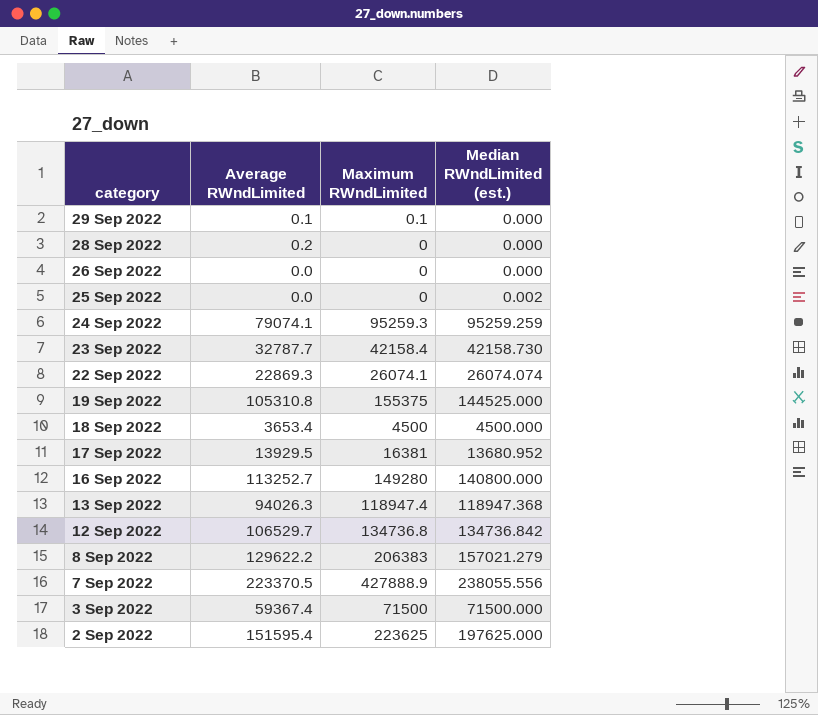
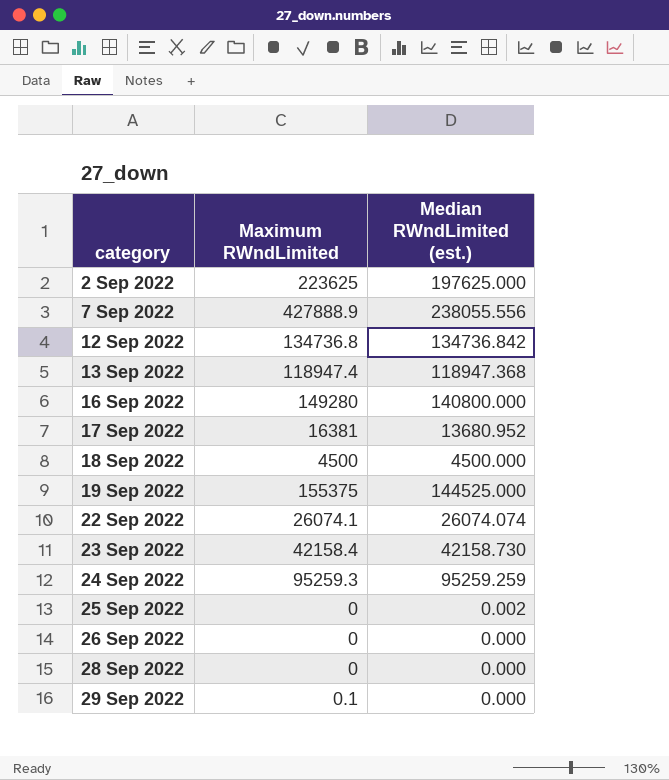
row order: category descending -> category ascending
column Average RWndLimited | position: 2 -> none
row 8 Sep 2022: 129622.2 | 206383 | 157021.279 -> none
row 3 Sep 2022: 59367.4 | 71500 | 71500.000 -> none

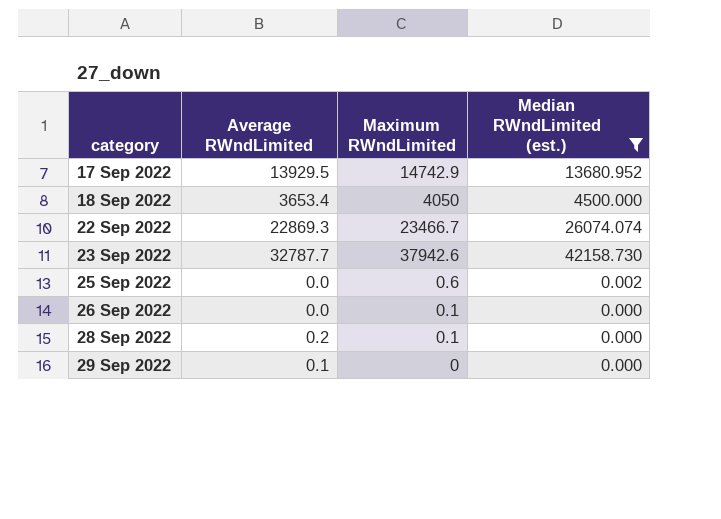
filter: none -> Median RWndLimited (est.) <= 42158.730
column Average RWndLimited | position: none -> 2
17 Sep 2022 | Maximum RWndLimited: 16381 -> 14742.9
18 Sep 2022 | Maximum RWndLimited: 4500 -> 4050
22 Sep 2022 | Maximum RWndLimited: 26074.1 -> 23466.7
23 Sep 2022 | Maximum RWndLimited: 42158.4 -> 37942.6
25 Sep 2022 | Maximum RWndLimited: 0 -> 0.6
26 Sep 2022 | Maximum RWndLimited: 0 -> 0.1
28 Sep 2022 | Maximum RWndLimited: 0 -> 0.1
29 Sep 2022 | Maximum RWndLimited: 0.1 -> 0

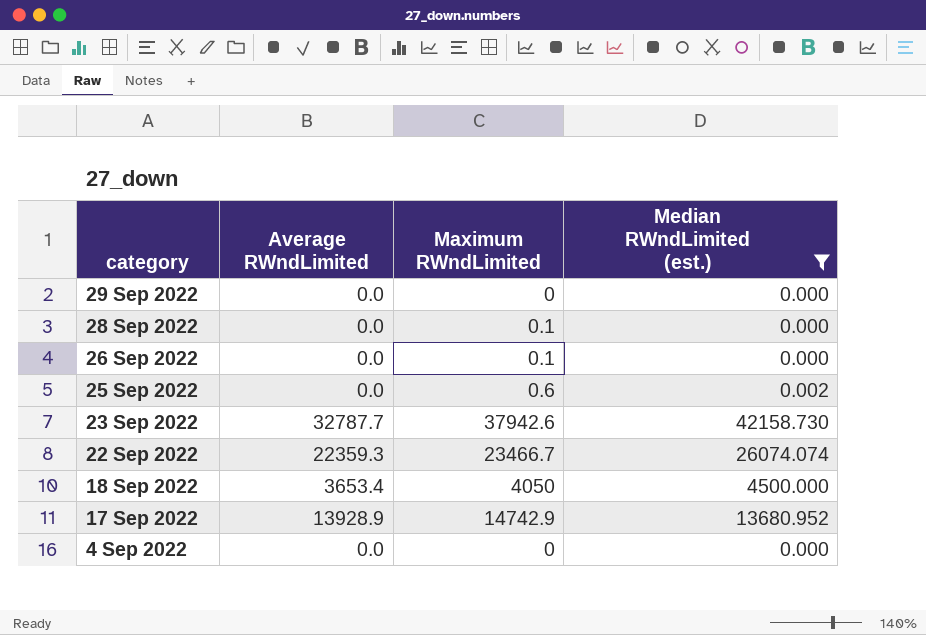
row order: category ascending -> category descending
29 Sep 2022 | Average RWndLimited: 0.1 -> 0.0
28 Sep 2022 | Average RWndLimited: 0.2 -> 0.0
22 Sep 2022 | Average RWndLimited: 22869.3 -> 22359.3
17 Sep 2022 | Average RWndLimited: 13929.5 -> 13928.9
row 4 Sep 2022: none -> 0.0 | 0 | 0.000

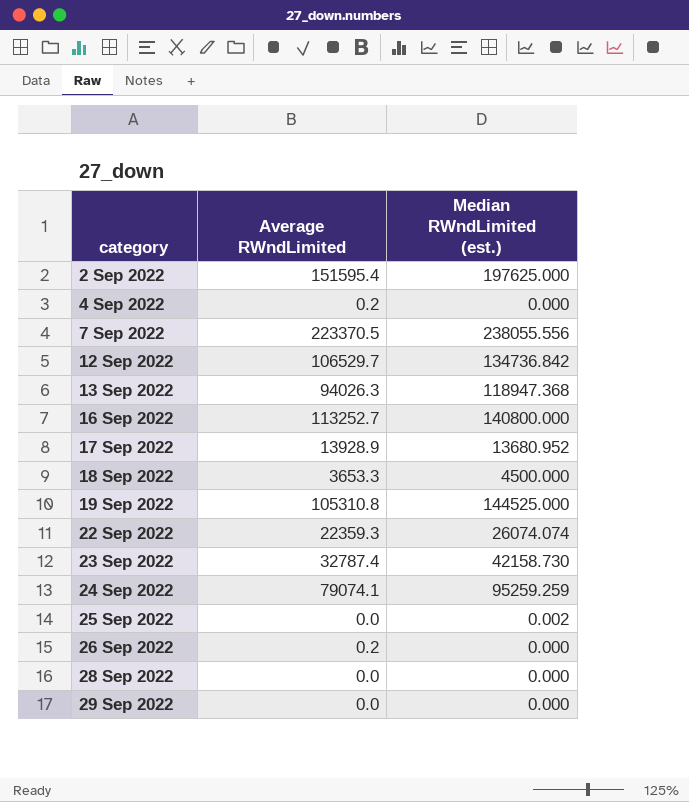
filter: Median RWndLimited (est.) <= 42158.730 -> none
row order: category descending -> category ascending
column Maximum RWndLimited | position: 3 -> none
4 Sep 2022 | Average RWndLimited: 0.0 -> 0.2
18 Sep 2022 | Average RWndLimited: 3653.4 -> 3653.3
23 Sep 2022 | Average RWndLimited: 32787.7 -> 32787.4
26 Sep 2022 | Average RWndLimited: 0.0 -> 0.2

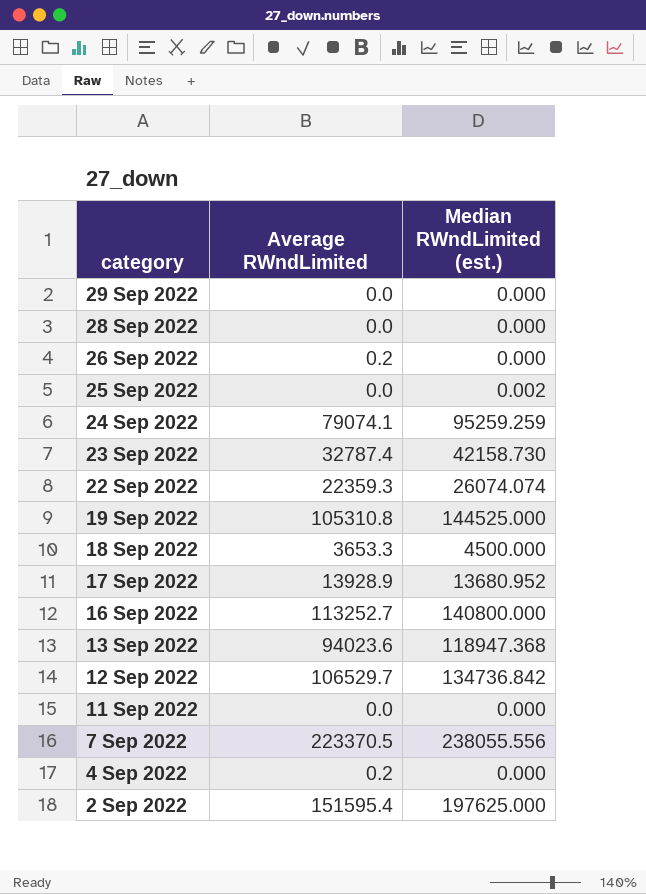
row order: category ascending -> category descending
13 Sep 2022 | Average RWndLimited: 94026.3 -> 94023.6
row 11 Sep 2022: none -> 0.0 | 0.000

